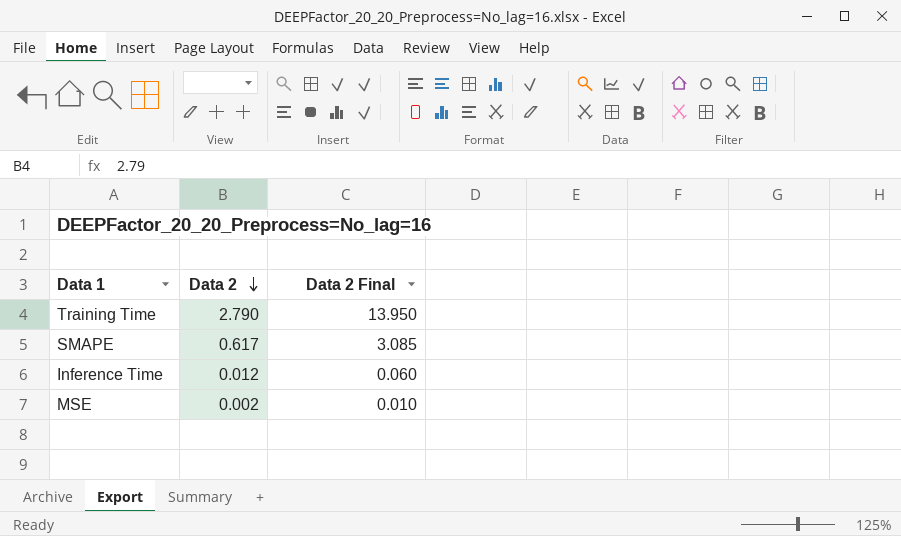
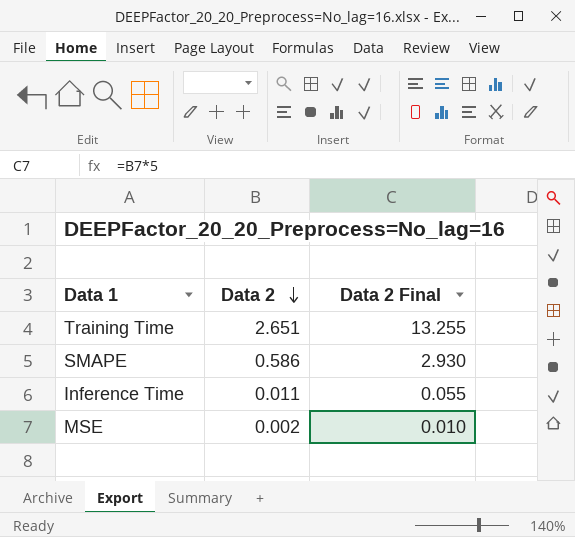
Training Time | Data 2: 2.790 -> 2.651
Training Time | Data 2 Final: 13.950 -> 13.255
SMAPE | Data 2: 0.617 -> 0.586
SMAPE | Data 2 Final: 3.085 -> 2.930
Inference Time | Data 2: 0.012 -> 0.011
Inference Time | Data 2 Final: 0.060 -> 0.055

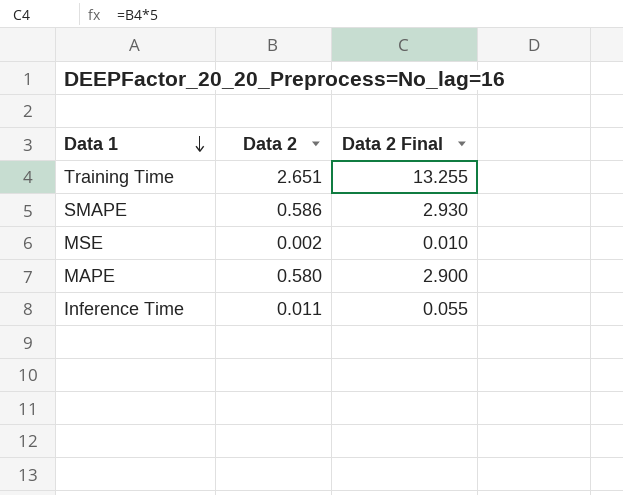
row order: Data 2 descending -> Data 1 descending
row MAPE: none -> 0.580 | 2.900

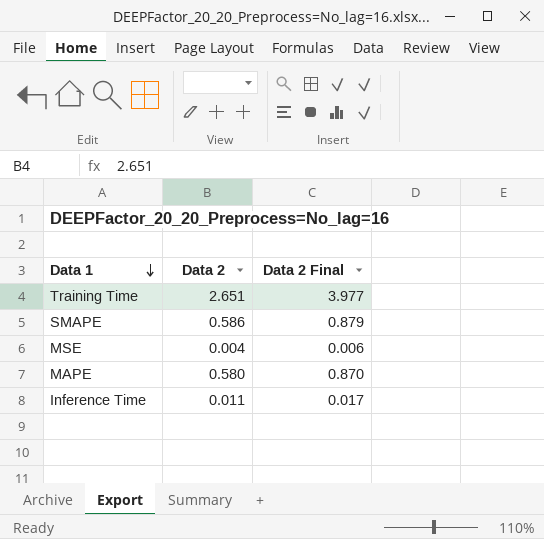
column Data 2 Final | formula: [Data 2] * 5 -> [Data 2] * 1.5
MSE | Data 2: 0.002 -> 0.004

